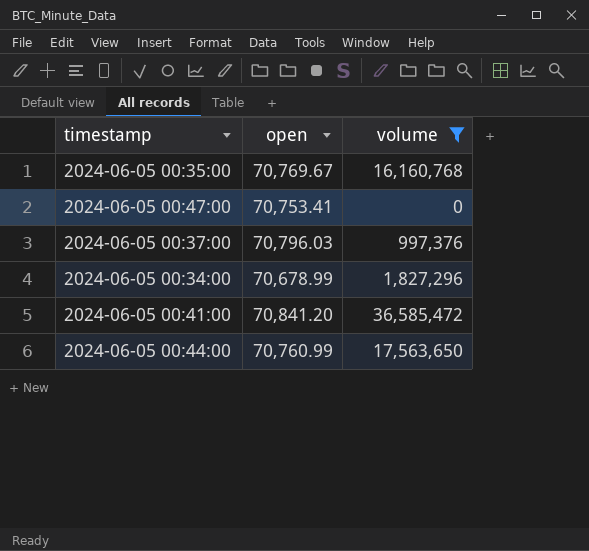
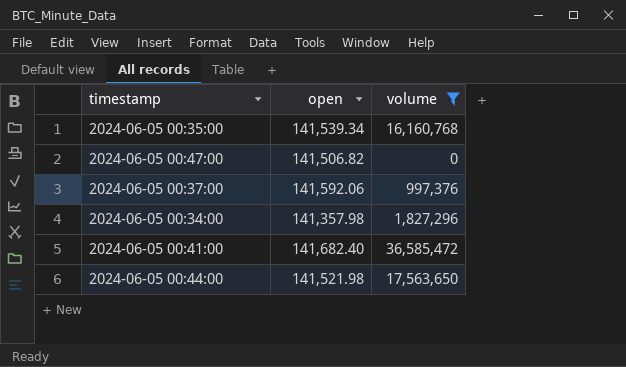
2024-06-05 00:35:00 | open: 70,769.67 -> 141,539.34
2024-06-05 00:47:00 | open: 70,753.41 -> 141,506.82
2024-06-05 00:37:00 | open: 70,796.03 -> 141,592.06
2024-06-05 00:34:00 | open: 70,678.99 -> 141,357.98
2024-06-05 00:41:00 | open: 70,841.20 -> 141,682.40
2024-06-05 00:44:00 | open: 70,760.99 -> 141,521.98

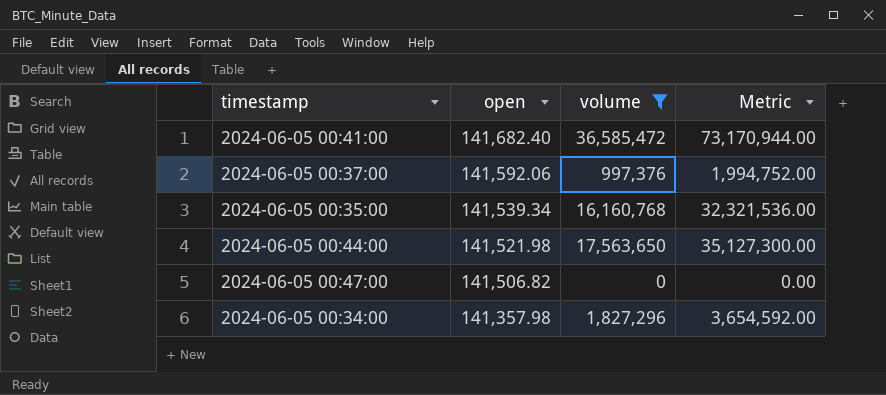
row order: none -> open descending
column Metric | formula: none -> [volume] * 2

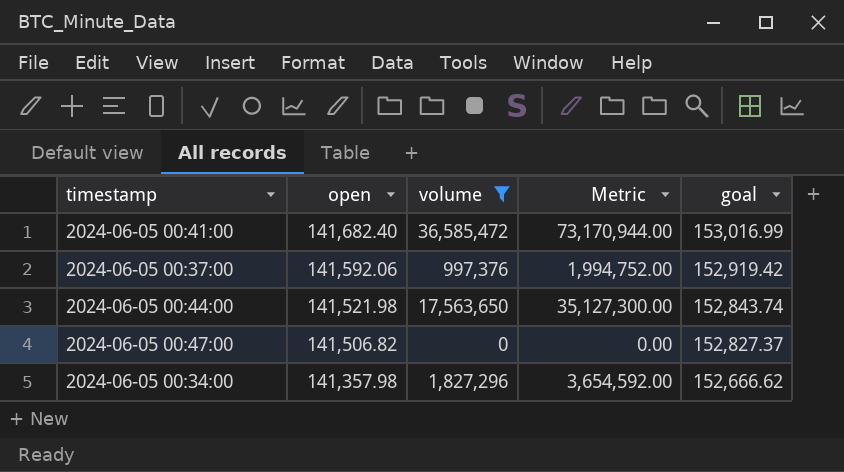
column goal | formula: none -> [open] * 1.08
row 2024-06-05 00:35:00: 141,539.34 | 16,160,768 | 32,321,536.00 -> none

